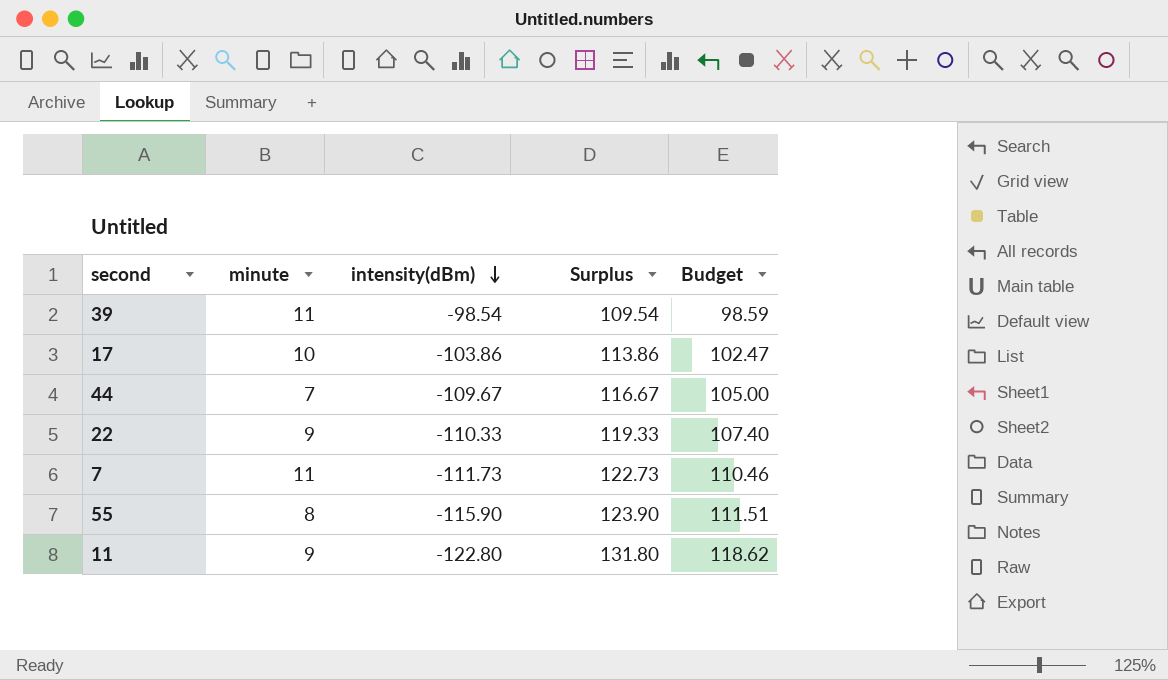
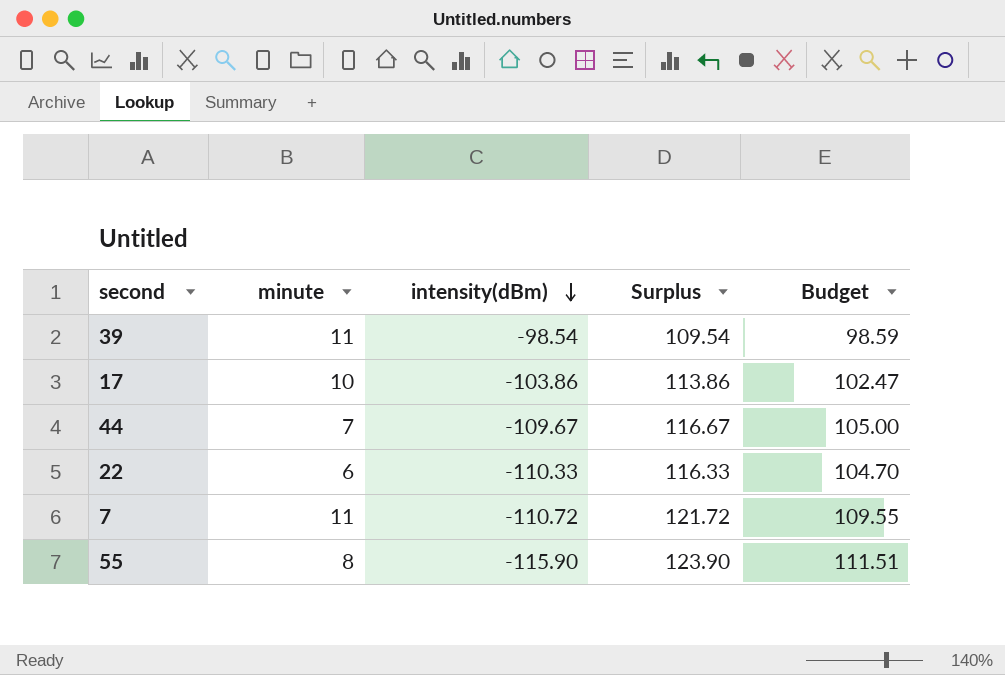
row 11: 9 | -122.80 | 131.80 | 118.62 -> none
22 | minute: 9 -> 6
22 | Surplus: 119.33 -> 116.33
22 | Budget: 107.40 -> 104.70
7 | intensity(dBm): -111.73 -> -110.72
7 | Surplus: 122.73 -> 121.72
7 | Budget: 110.46 -> 109.55

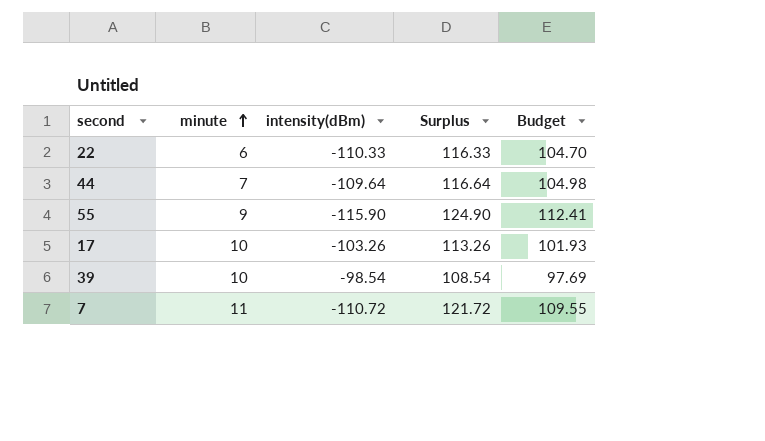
row order: intensity(dBm) descending -> minute ascending
44 | intensity(dBm): -109.67 -> -109.64
44 | Surplus: 116.67 -> 116.64
44 | Budget: 105.00 -> 104.98
55 | minute: 8 -> 9
55 | Surplus: 123.90 -> 124.90
55 | Budget: 111.51 -> 112.41
17 | intensity(dBm): -103.86 -> -103.26
17 | Surplus: 113.86 -> 113.26
17 | Budget: 102.47 -> 101.93
39 | minute: 11 -> 10
39 | Surplus: 109.54 -> 108.54
39 | Budget: 98.59 -> 97.69

